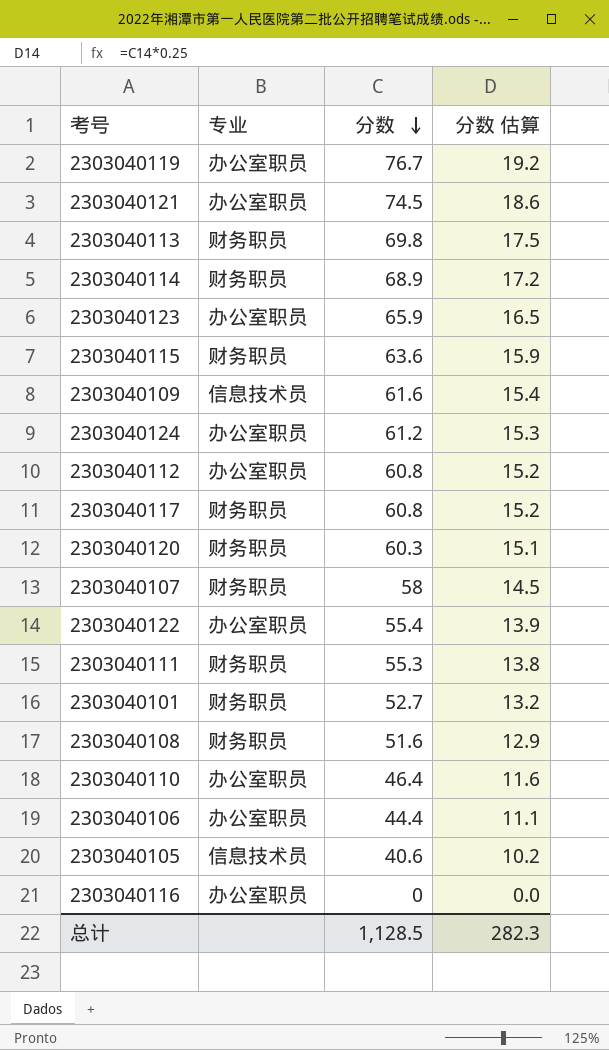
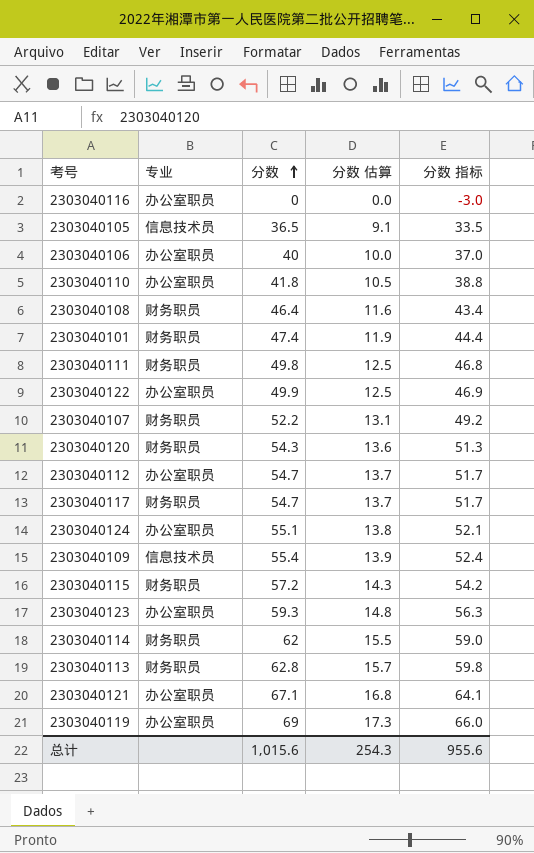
row order: 分数 descending -> 分数 ascending
column 分数 指标 | formula: none -> [分数] - 3
2303040105 | 分数: 40.6 -> 36.5
2303040105 | 分数 估算: 10.2 -> 9.1
2303040106 | 分数: 44.4 -> 40
2303040106 | 分数 估算: 11.1 -> 10.0
2303040110 | 分数: 46.4 -> 41.8
2303040110 | 分数 估算: 11.6 -> 10.5
2303040108 | 分数: 51.6 -> 46.4
2303040108 | 分数 估算: 12.9 -> 11.6
2303040101 | 分数: 52.7 -> 47.4
2303040101 | 分数 估算: 13.2 -> 11.9
2303040111 | 分数: 55.3 -> 49.8
2303040111 | 分数 估算: 13.8 -> 12.5
2303040122 | 分数: 55.4 -> 49.9
2303040122 | 分数 估算: 13.9 -> 12.5
2303040107 | 分数: 58 -> 52.2
2303040107 | 分数 估算: 14.5 -> 13.1
2303040120 | 分数: 60.3 -> 54.3
2303040120 | 分数 估算: 15.1 -> 13.6
2303040112 | 分数: 60.8 -> 54.7
2303040112 | 分数 估算: 15.2 -> 13.7
2303040117 | 分数: 60.8 -> 54.7
2303040117 | 分数 估算: 15.2 -> 13.7
2303040124 | 分数: 61.2 -> 55.1
2303040124 | 分数 估算: 15.3 -> 13.8
2303040109 | 分数: 61.6 -> 55.4
2303040109 | 分数 估算: 15.4 -> 13.9
2303040115 | 分数: 63.6 -> 57.2
2303040115 | 分数 估算: 15.9 -> 14.3
2303040123 | 分数: 65.9 -> 59.3
2303040123 | 分数 估算: 16.5 -> 14.8
2303040114 | 分数: 68.9 -> 62
2303040114 | 分数 估算: 17.2 -> 15.5
2303040113 | 分数: 69.8 -> 62.8
2303040113 | 分数 估算: 17.5 -> 15.7
2303040121 | 分数: 74.5 -> 67.1
2303040121 | 分数 估算: 18.6 -> 16.8
2303040119 | 分数: 76.7 -> 69
2303040119 | 分数 估算: 19.2 -> 17.3
总计 | 分数: 1,128.5 -> 1,015.6
总计 | 分数 估算: 282.3 -> 254.3

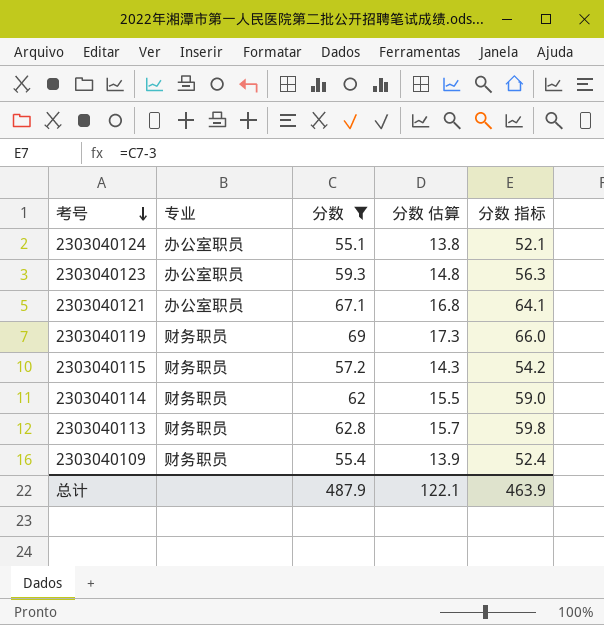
filter: none -> 分数 >= 55.1
row order: 分数 ascending -> 考号 descending
2303040119 | 专业: 办公室职员 -> 财务职员
2303040109 | 专业: 信息技术员 -> 财务职员
总计 | 分数: 1,015.6 -> 487.9
总计 | 分数 估算: 254.3 -> 122.1
总计 | 分数 指标: 955.6 -> 463.9

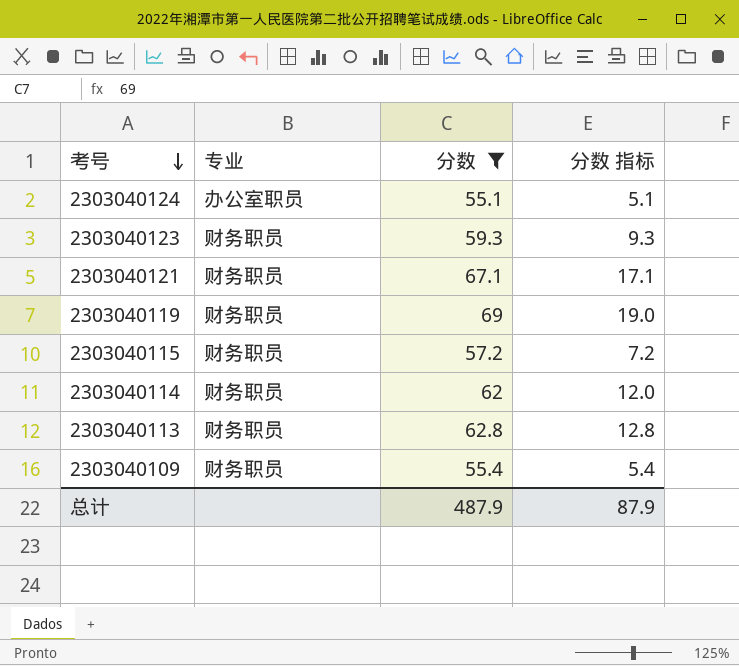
column 分数 估算 | formula: [分数] * 0.25 -> none
column 分数 指标 | formula: [分数] - 3 -> [分数] - 50
2303040123 | 专业: 办公室职员 -> 财务职员
2303040121 | 专业: 办公室职员 -> 财务职员
总计 | 分数 指标: 463.9 -> 87.9

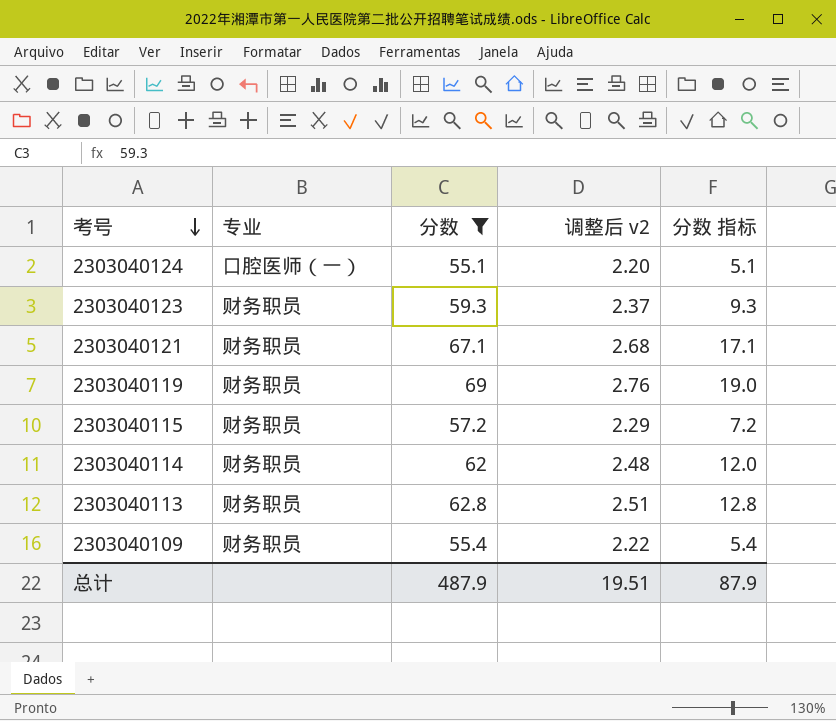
column 调整后 v2 | formula: none -> [分数] * 0.04
2303040124 | 专业: 办公室职员 -> 口腔医师（一）

